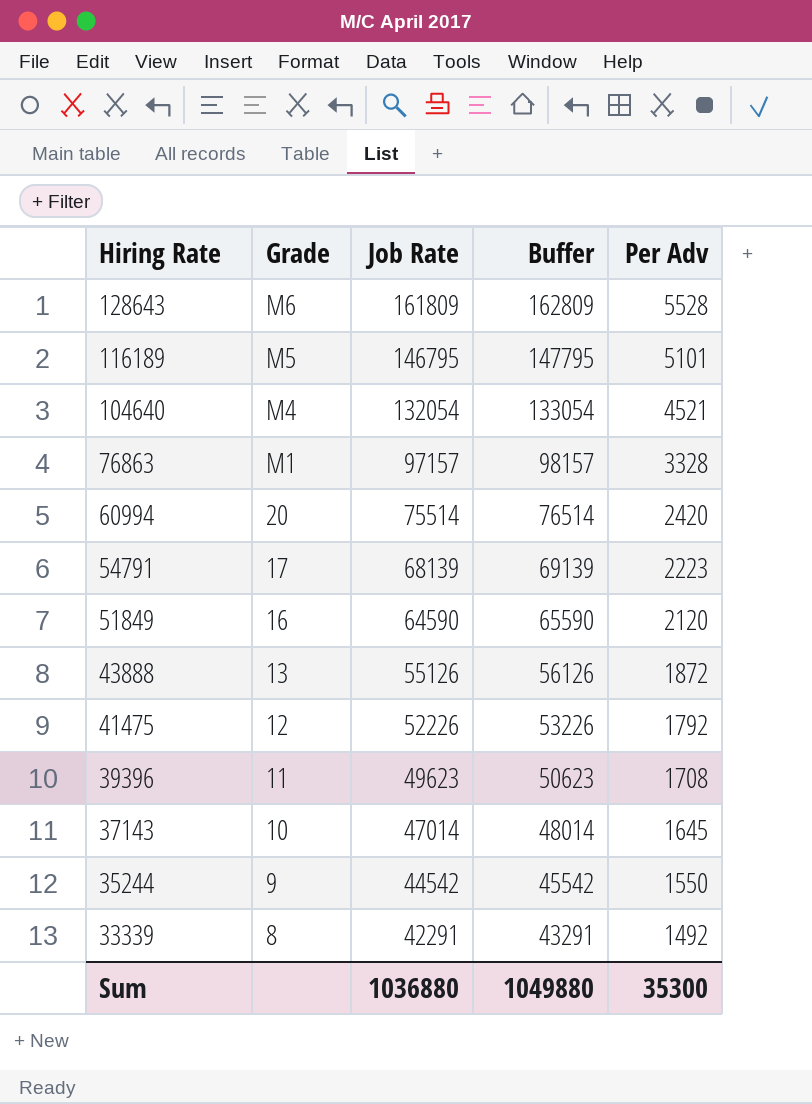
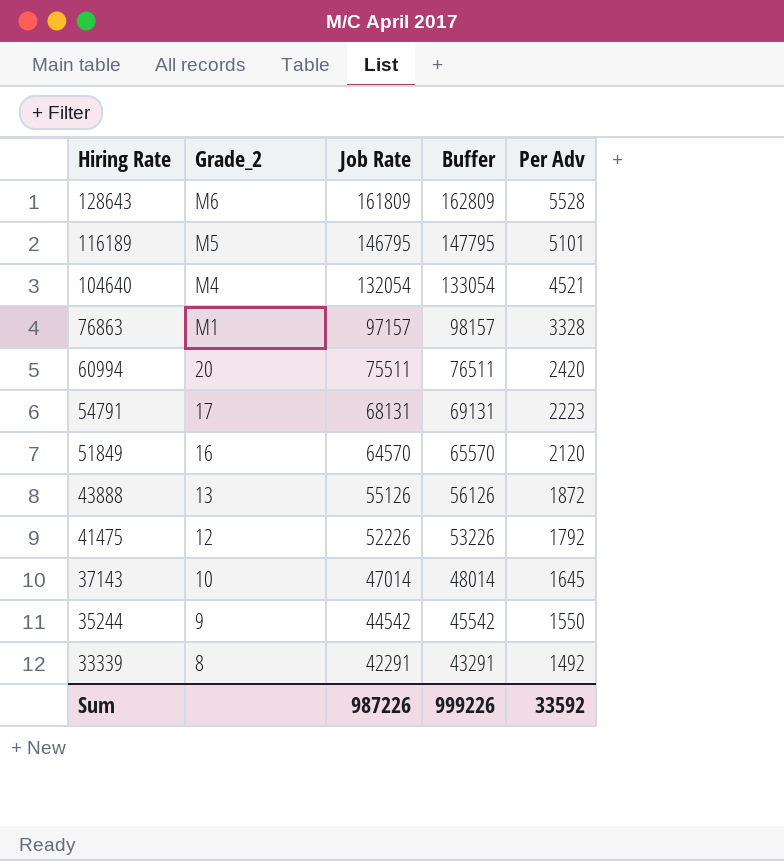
column name: Grade -> Grade_2
row 39396: 11 | 49623 | 50623 | 1708 -> none
60994 | Job Rate: 75514 -> 75511
60994 | Buffer: 76514 -> 76511
54791 | Job Rate: 68139 -> 68131
54791 | Buffer: 69139 -> 69131
51849 | Job Rate: 64590 -> 64570
51849 | Buffer: 65590 -> 65570
Sum | Job Rate: 1036880 -> 987226
Sum | Buffer: 1049880 -> 999226
Sum | Per Adv: 35300 -> 33592

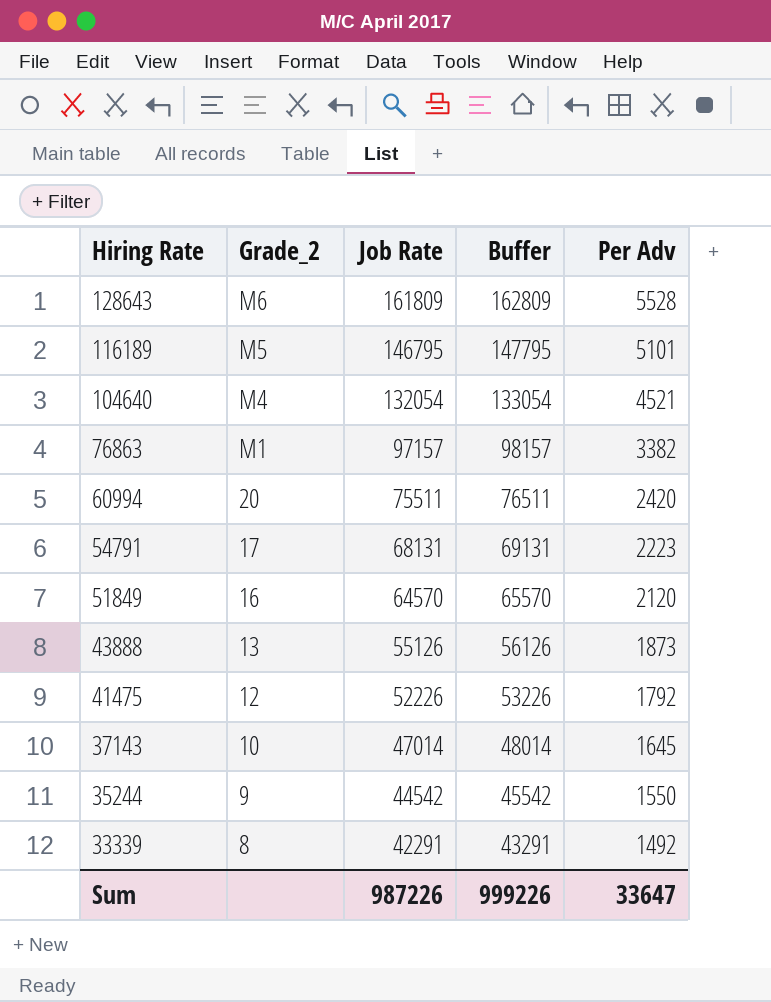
76863 | Per Adv: 3328 -> 3382
43888 | Per Adv: 1872 -> 1873
Sum | Per Adv: 33592 -> 33647

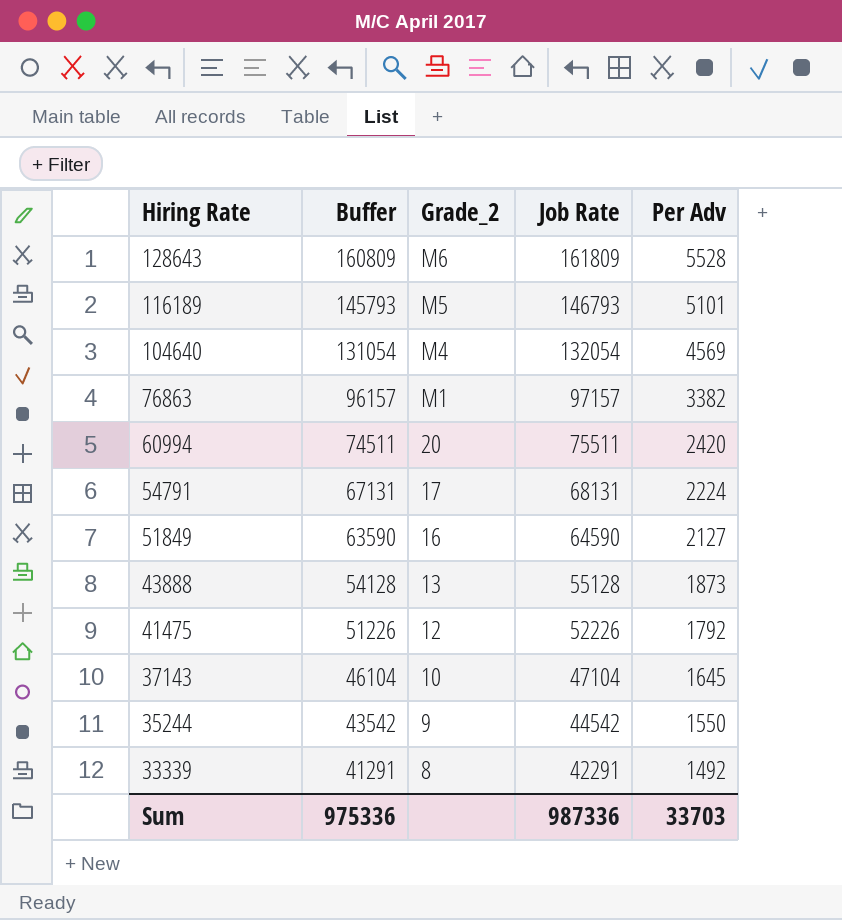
column Buffer | formula: [Job Rate] + 1000 -> [Job Rate] - 1000
column Buffer | position: 4 -> 2
116189 | Job Rate: 146795 -> 146793
104640 | Per Adv: 4521 -> 4569
54791 | Per Adv: 2223 -> 2224
51849 | Job Rate: 64570 -> 64590
51849 | Per Adv: 2120 -> 2127
43888 | Job Rate: 55126 -> 55128
37143 | Job Rate: 47014 -> 47104
Sum | Buffer: 999226 -> 975336
Sum | Job Rate: 987226 -> 987336
Sum | Per Adv: 33647 -> 33703

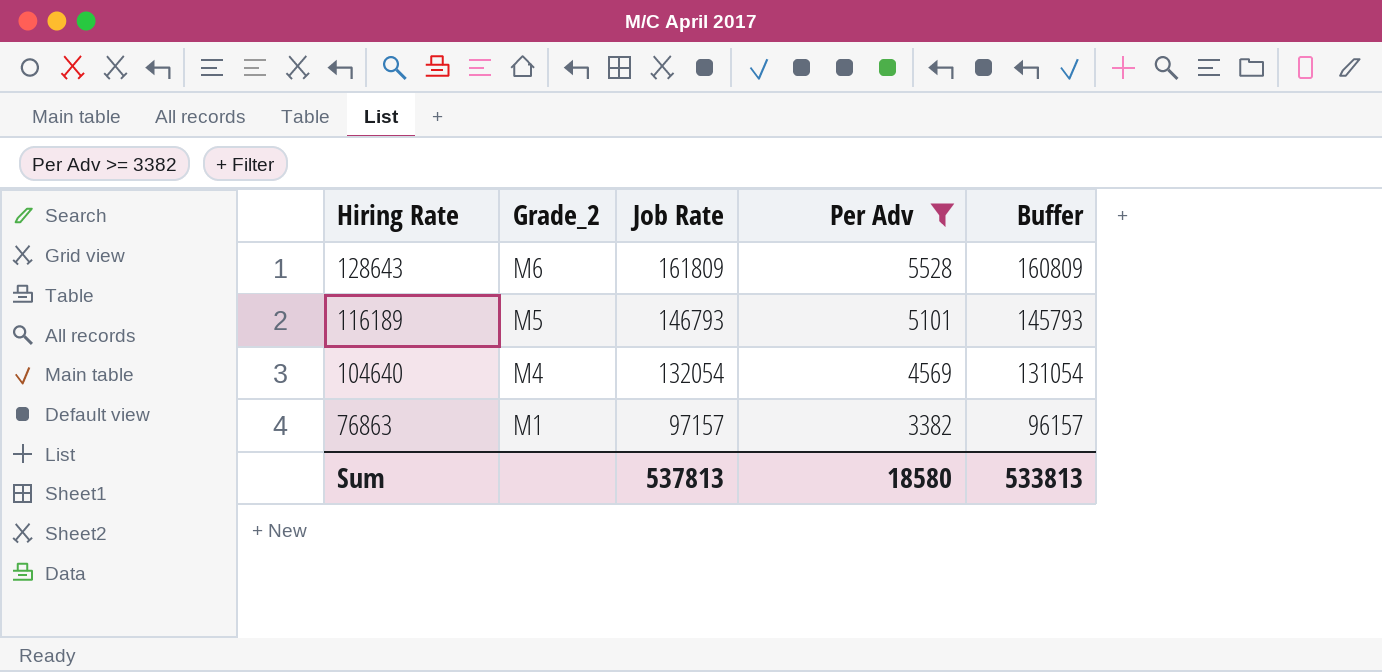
filter: none -> Per Adv >= 3382
column Buffer | position: 2 -> 5
Sum | Job Rate: 987336 -> 537813
Sum | Per Adv: 33703 -> 18580
Sum | Buffer: 975336 -> 533813

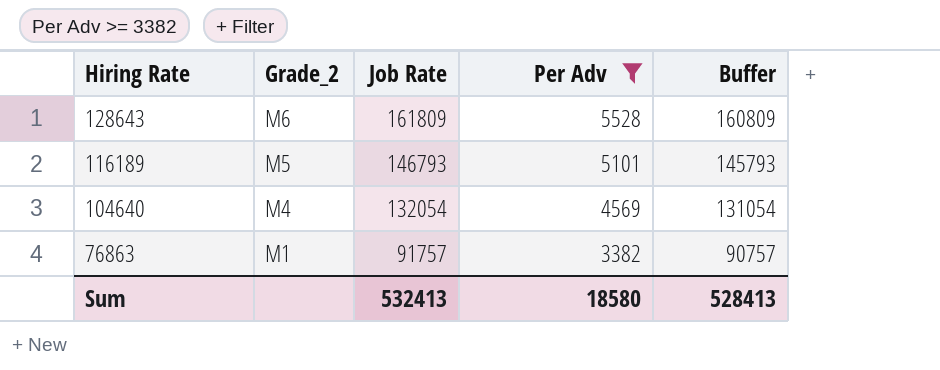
76863 | Job Rate: 97157 -> 91757
76863 | Buffer: 96157 -> 90757
Sum | Job Rate: 537813 -> 532413
Sum | Buffer: 533813 -> 528413

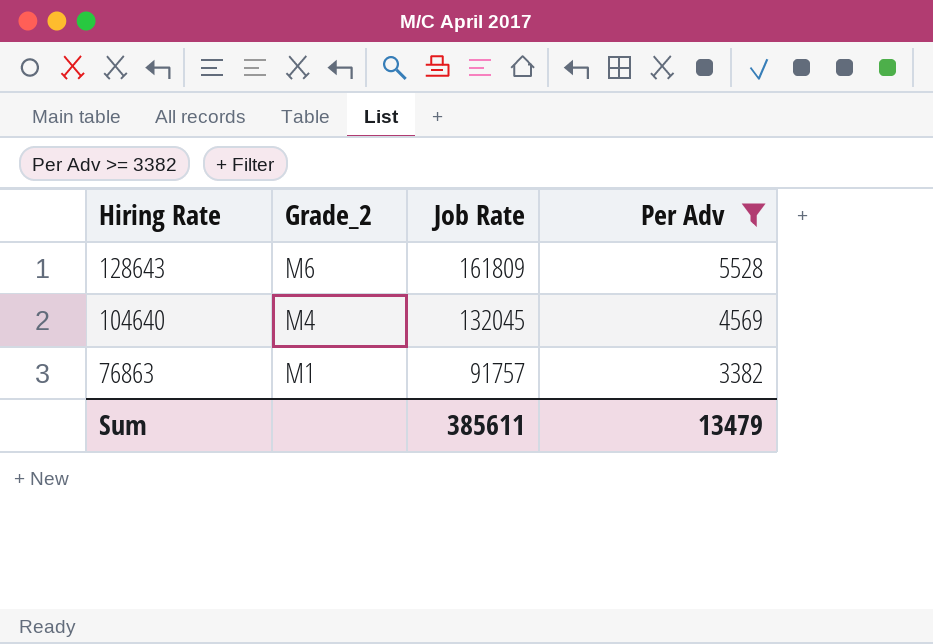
column Buffer | formula: [Job Rate] - 1000 -> none
row 116189: M5 | 146793 | 5101 | 145793 -> none
104640 | Job Rate: 132054 -> 132045
Sum | Job Rate: 532413 -> 385611
Sum | Per Adv: 18580 -> 13479

